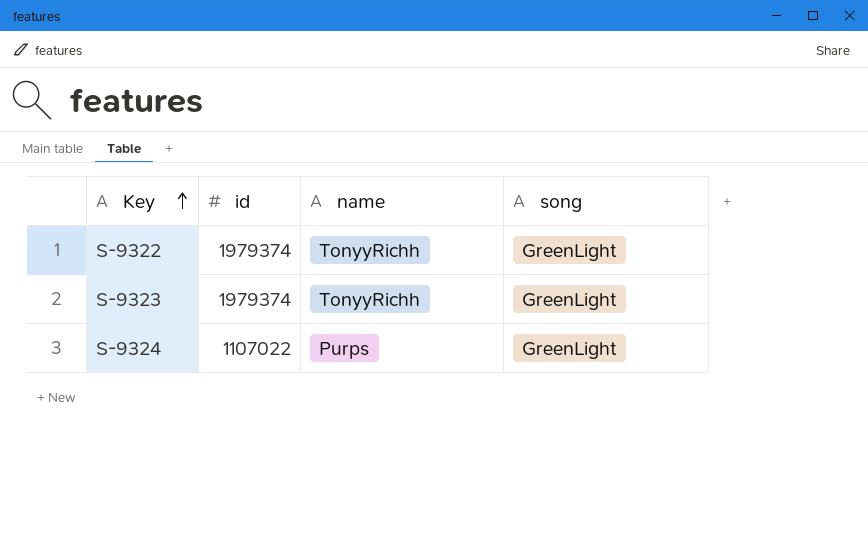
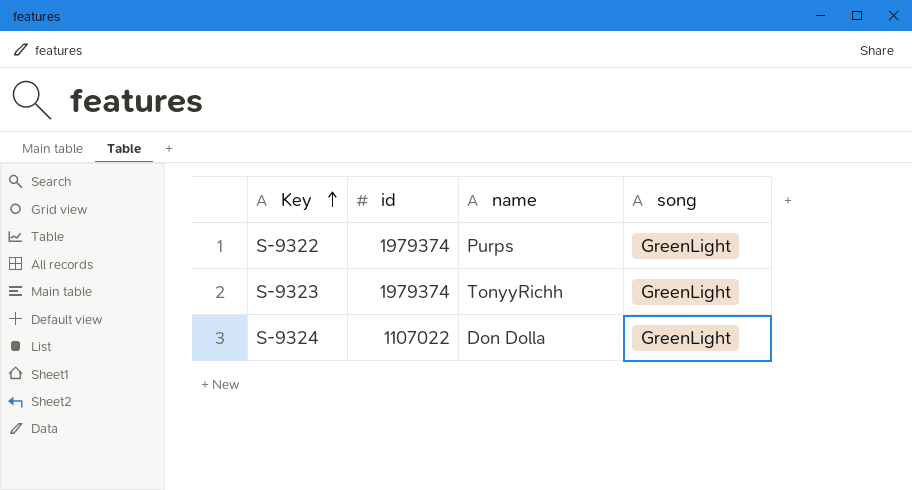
S-9322 | name: TonyyRichh -> Purps
S-9324 | name: Purps -> Don Dolla

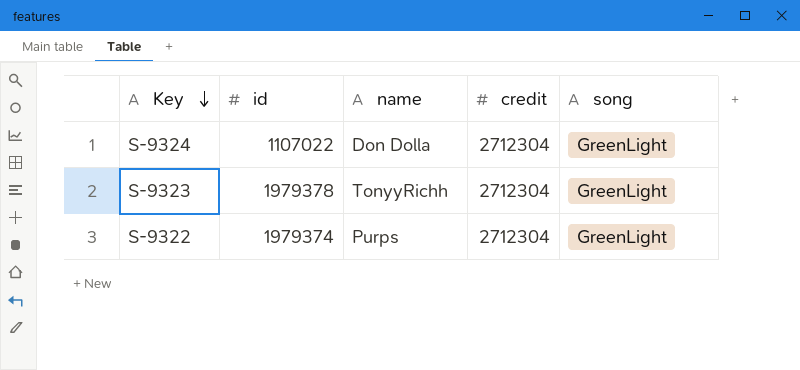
row order: Key ascending -> Key descending
column credit | position: none -> 4
S-9323 | id: 1979374 -> 1979378

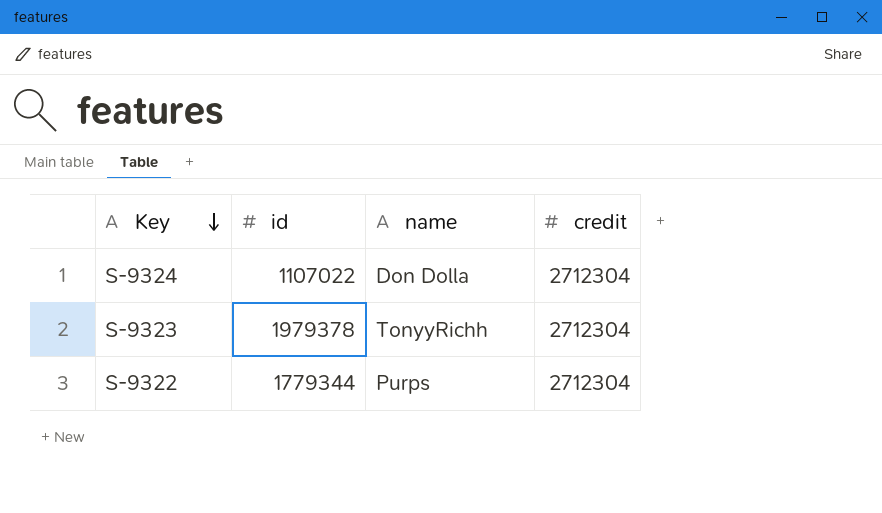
column song | position: 5 -> none
S-9322 | id: 1979374 -> 1779344

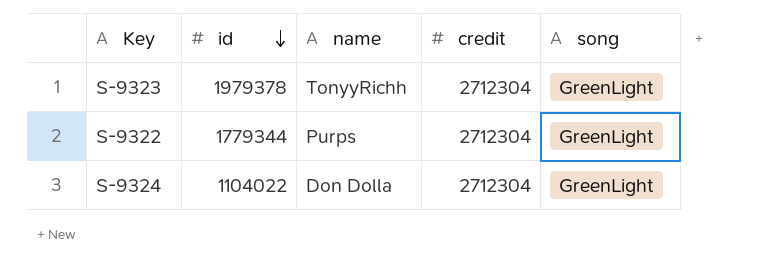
row order: Key descending -> id descending
column song | position: none -> 5
S-9324 | id: 1107022 -> 1104022

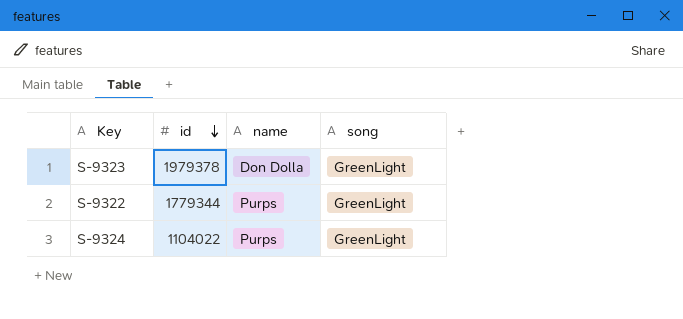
column credit | position: 4 -> none
S-9323 | name: TonyyRichh -> Don Dolla
S-9324 | name: Don Dolla -> Purps

